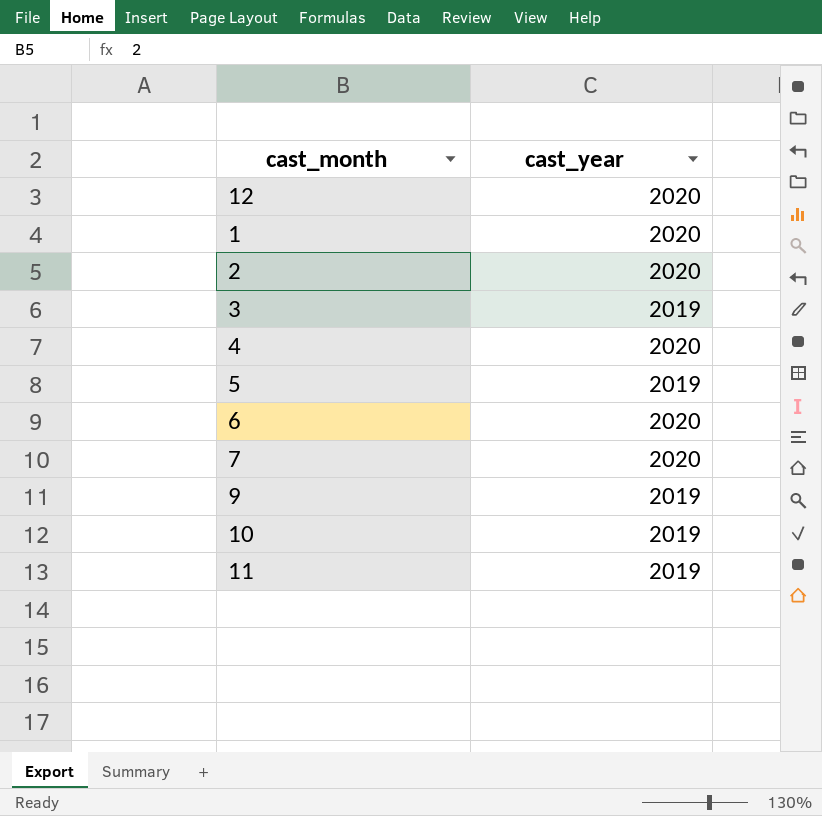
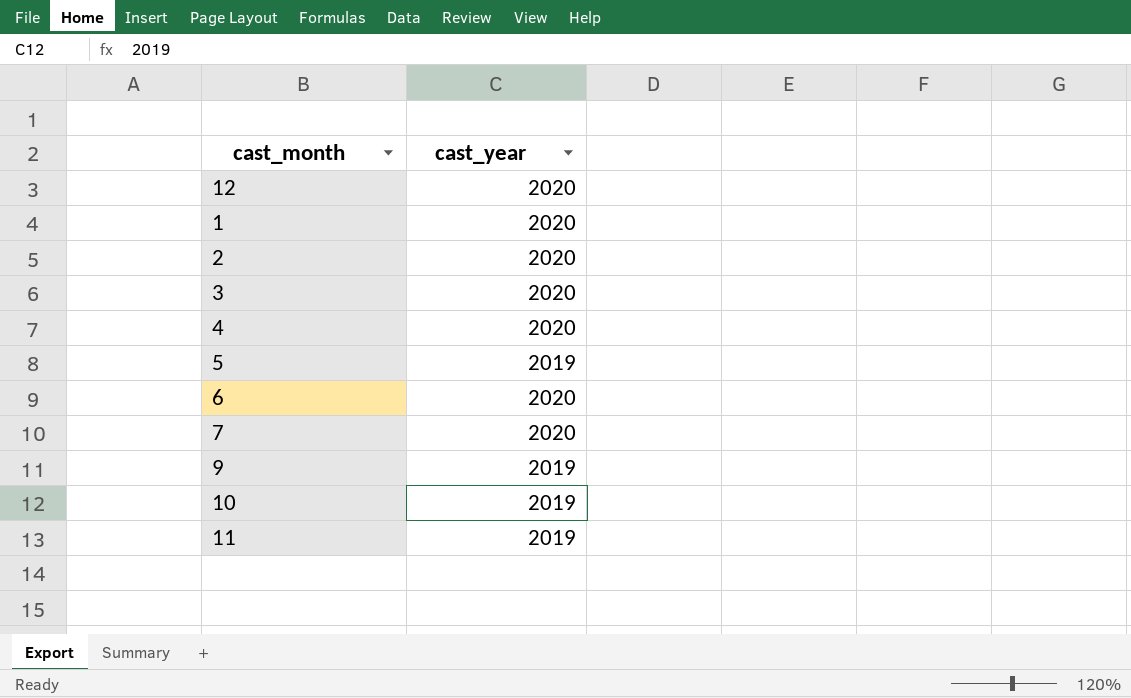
3 | cast_year: 2019 -> 2020

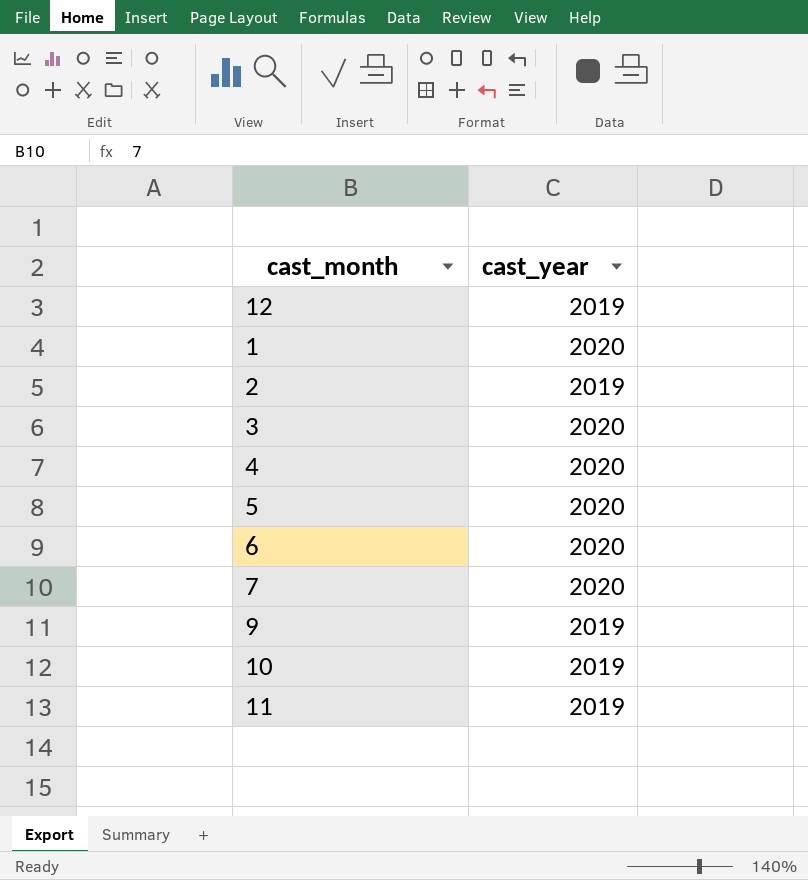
12 | cast_year: 2020 -> 2019
2 | cast_year: 2020 -> 2019
5 | cast_year: 2019 -> 2020

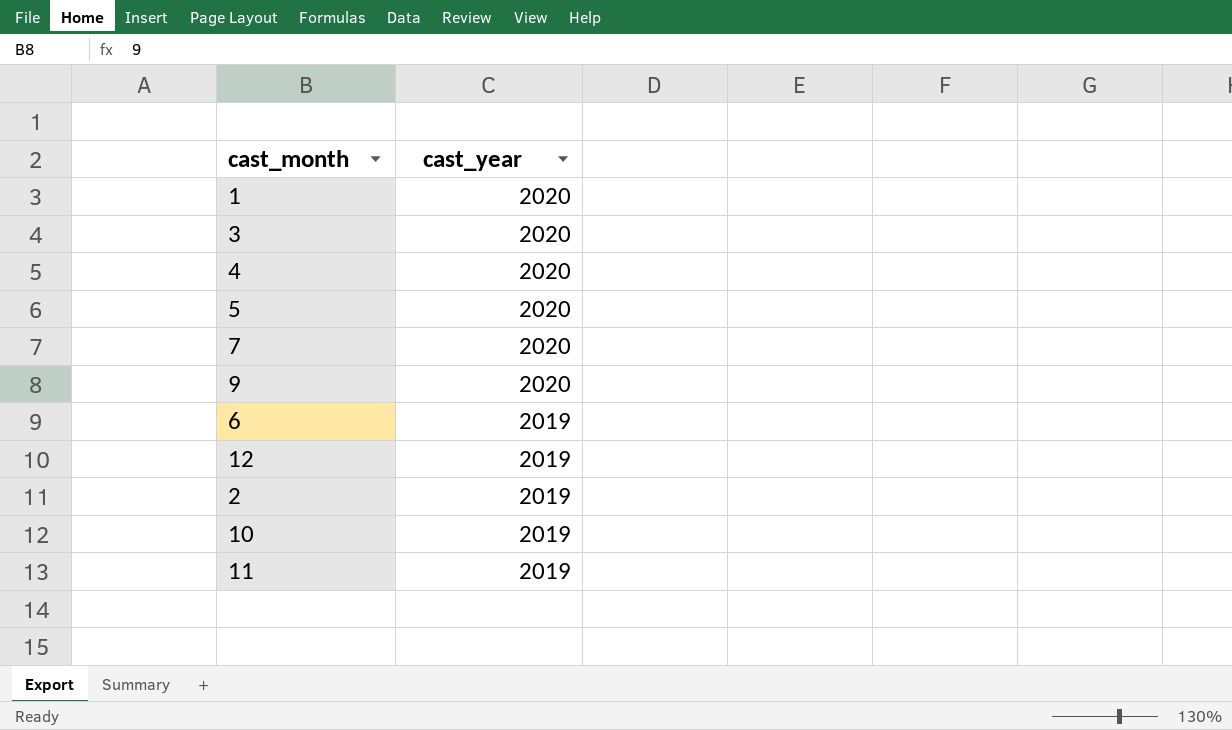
row order: none -> cast_year descending
9 | cast_year: 2019 -> 2020
6 | cast_year: 2020 -> 2019

